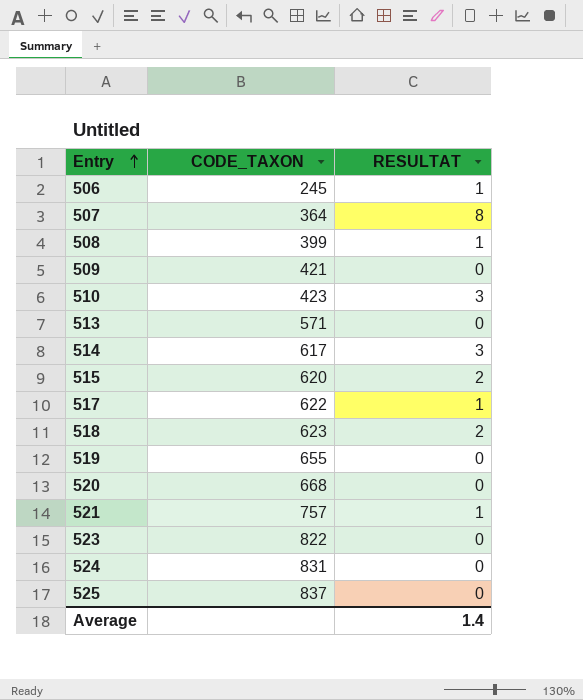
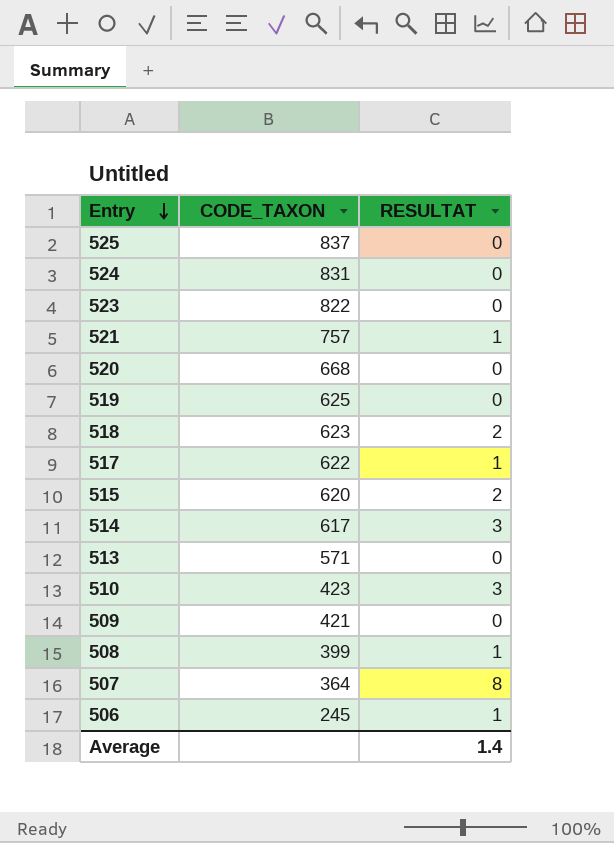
row order: Entry ascending -> Entry descending
519 | CODE_TAXON: 655 -> 625

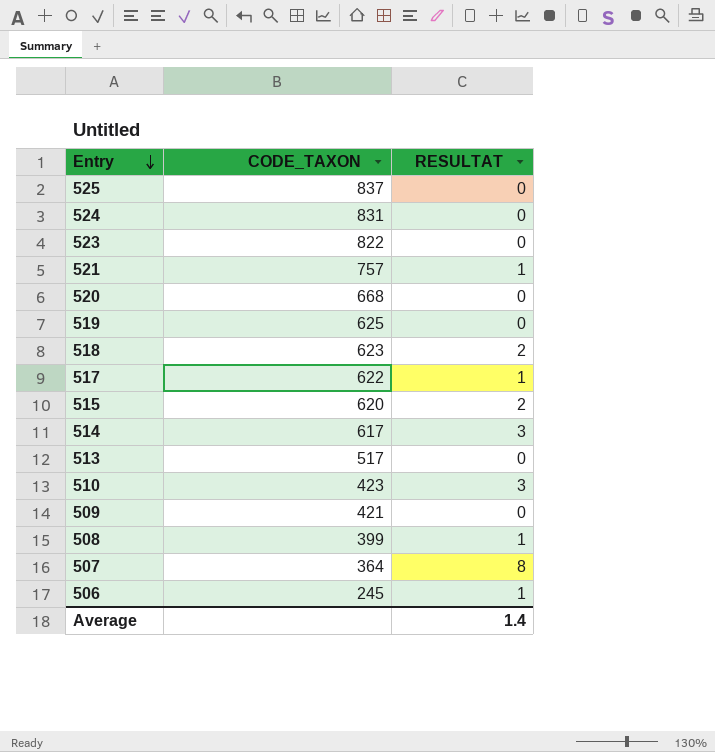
513 | CODE_TAXON: 571 -> 517

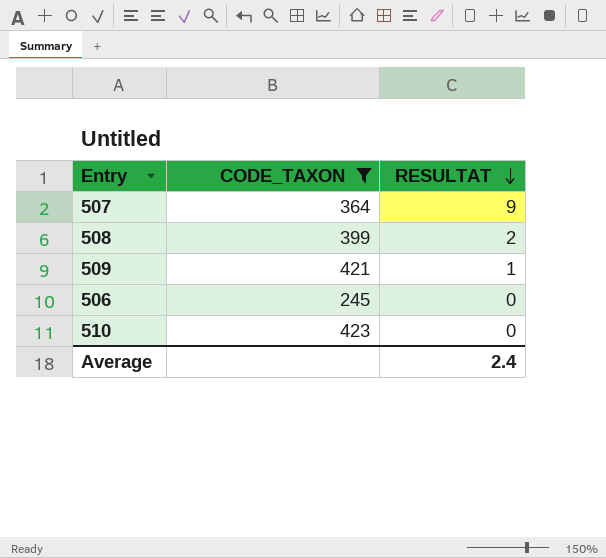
filter: none -> CODE_TAXON <= 423
row order: Entry descending -> RESULTAT descending
507 | RESULTAT: 8 -> 9
508 | RESULTAT: 1 -> 2
509 | RESULTAT: 0 -> 1
506 | RESULTAT: 1 -> 0
510 | RESULTAT: 3 -> 0
Average | RESULTAT: 1.4 -> 2.4

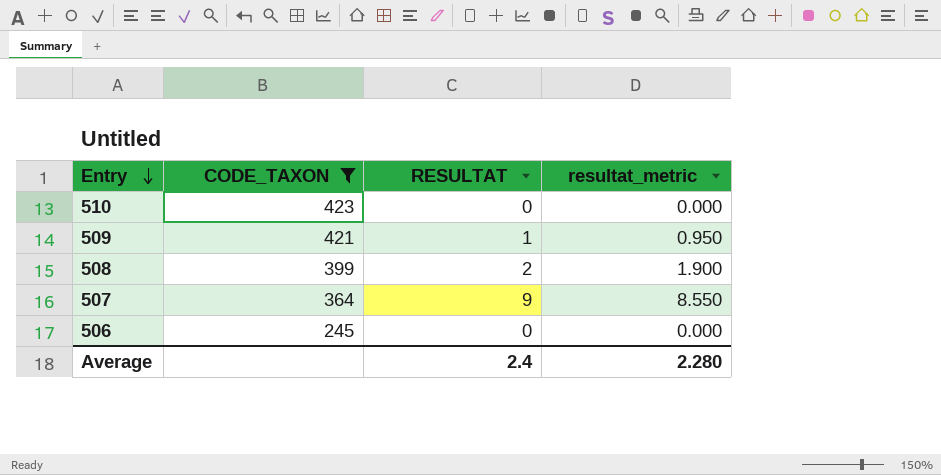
row order: RESULTAT descending -> Entry descending
column resultat_metric | formula: none -> [RESULTAT] * 0.95

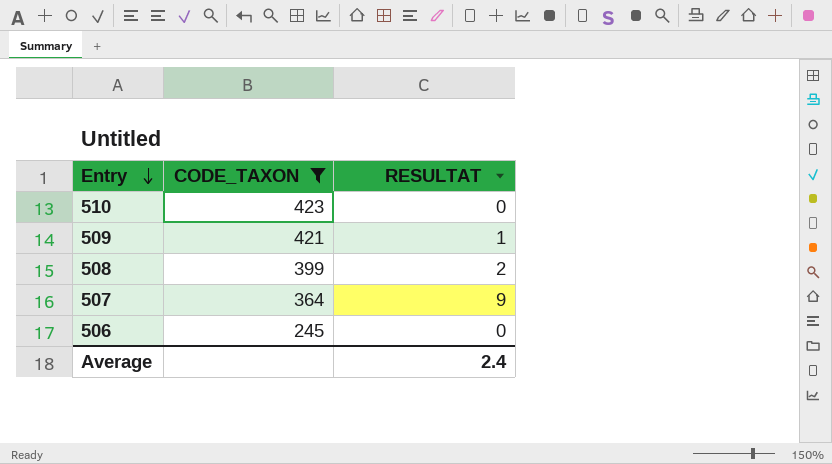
column resultat_metric | formula: [RESULTAT] * 0.95 -> none

